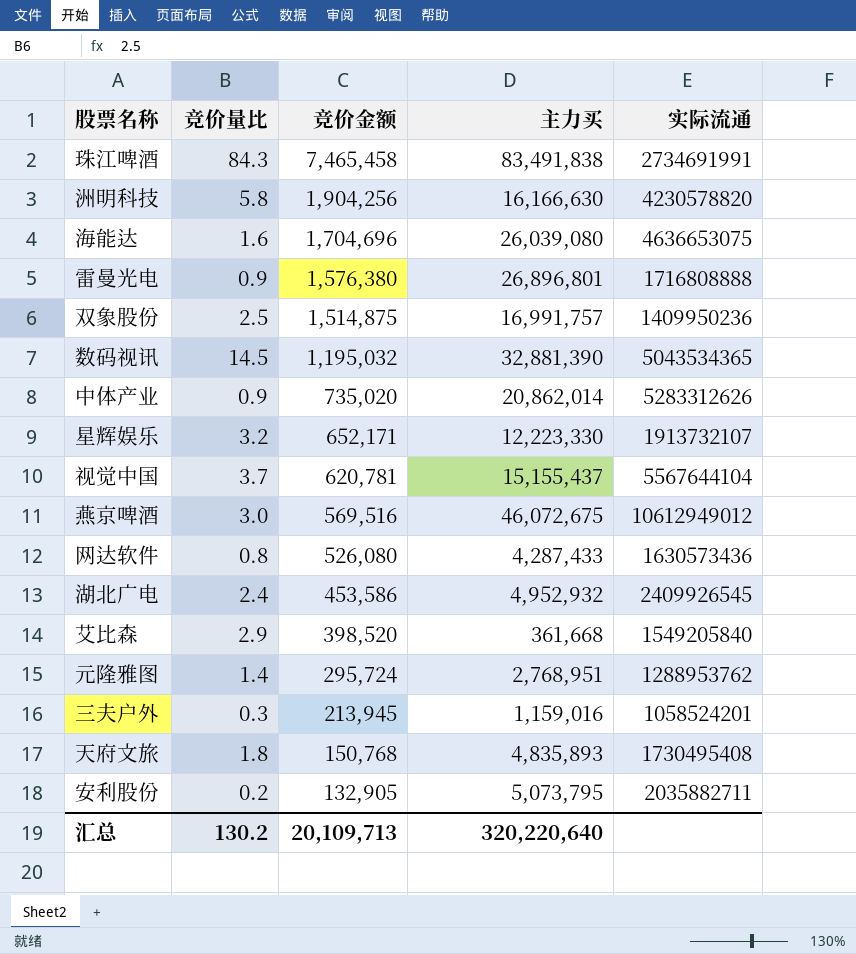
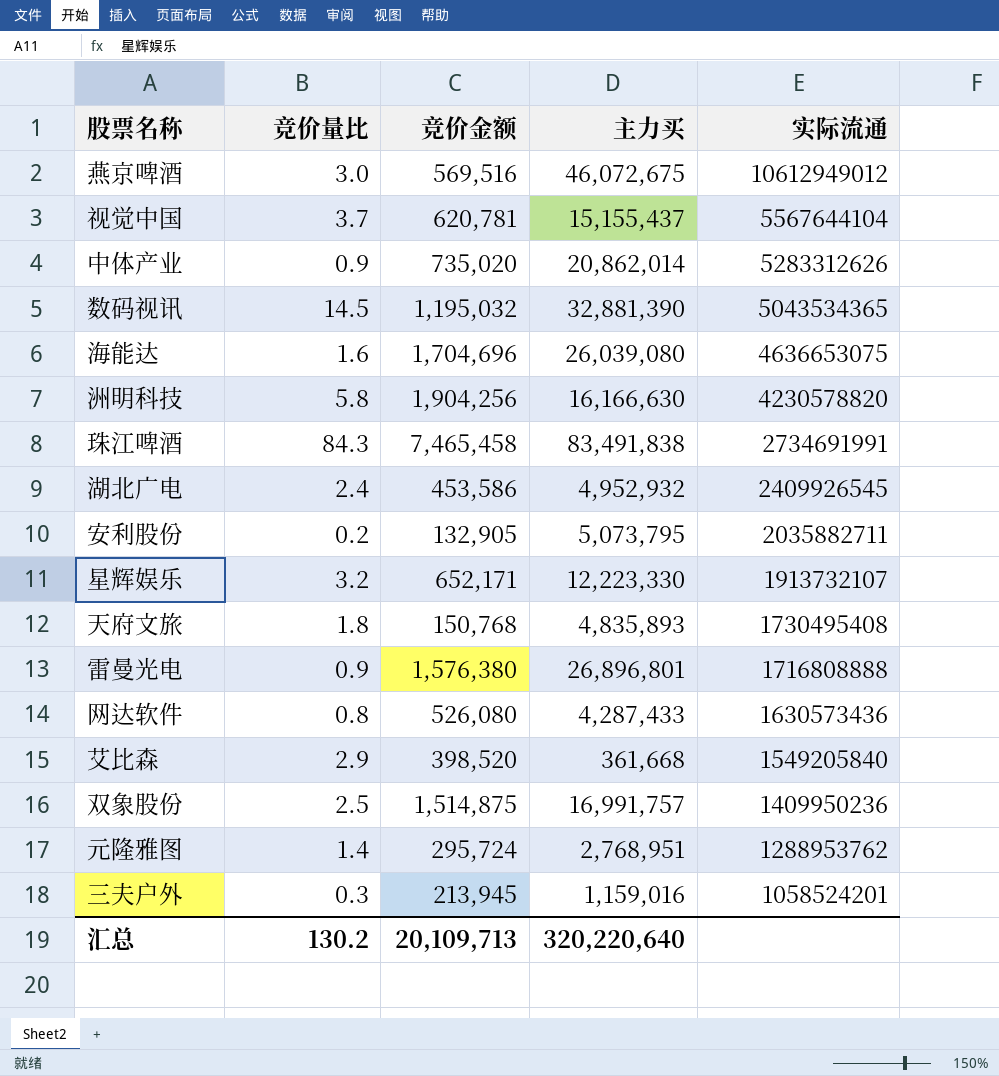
row order: 竞价金额 descending -> 实际流通 descending

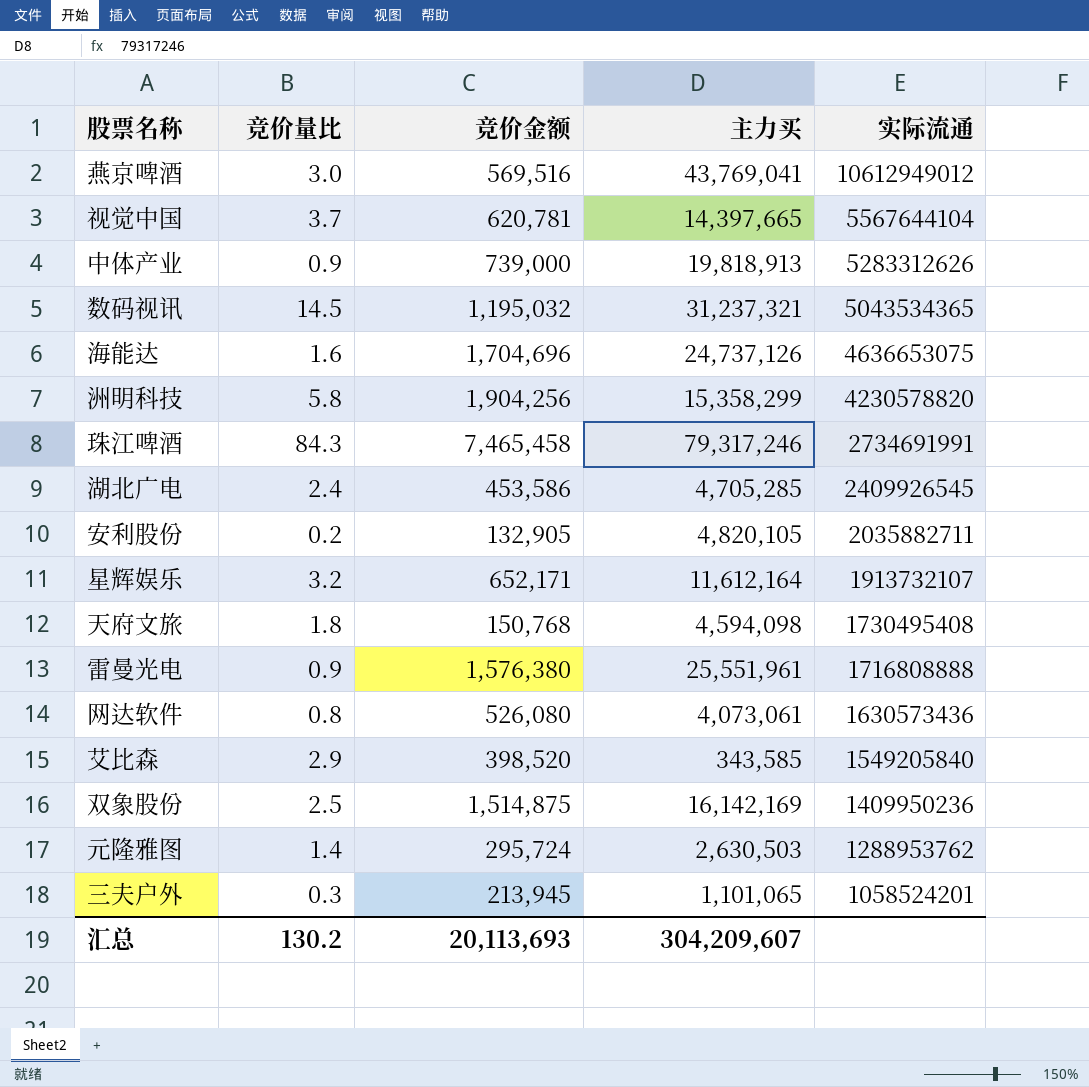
燕京啤酒 | 主力买: 46,072,675 -> 43,769,041
视觉中国 | 主力买: 15,155,437 -> 14,397,665
中体产业 | 竞价金额: 735,020 -> 739,000
中体产业 | 主力买: 20,862,014 -> 19,818,913
数码视讯 | 主力买: 32,881,390 -> 31,237,321
海能达 | 主力买: 26,039,080 -> 24,737,126
洲明科技 | 主力买: 16,166,630 -> 15,358,299
珠江啤酒 | 主力买: 83,491,838 -> 79,317,246
湖北广电 | 主力买: 4,952,932 -> 4,705,285
安利股份 | 主力买: 5,073,795 -> 4,820,105
星辉娱乐 | 主力买: 12,223,330 -> 11,612,164
天府文旅 | 主力买: 4,835,893 -> 4,594,098
雷曼光电 | 主力买: 26,896,801 -> 25,551,961
网达软件 | 主力买: 4,287,433 -> 4,073,061
艾比森 | 主力买: 361,668 -> 343,585
双象股份 | 主力买: 16,991,757 -> 16,142,169
元隆雅图 | 主力买: 2,768,951 -> 2,630,503
三夫户外 | 主力买: 1,159,016 -> 1,101,065
汇总 | 竞价金额: 20,109,713 -> 20,113,693
汇总 | 主力买: 320,220,640 -> 304,209,607

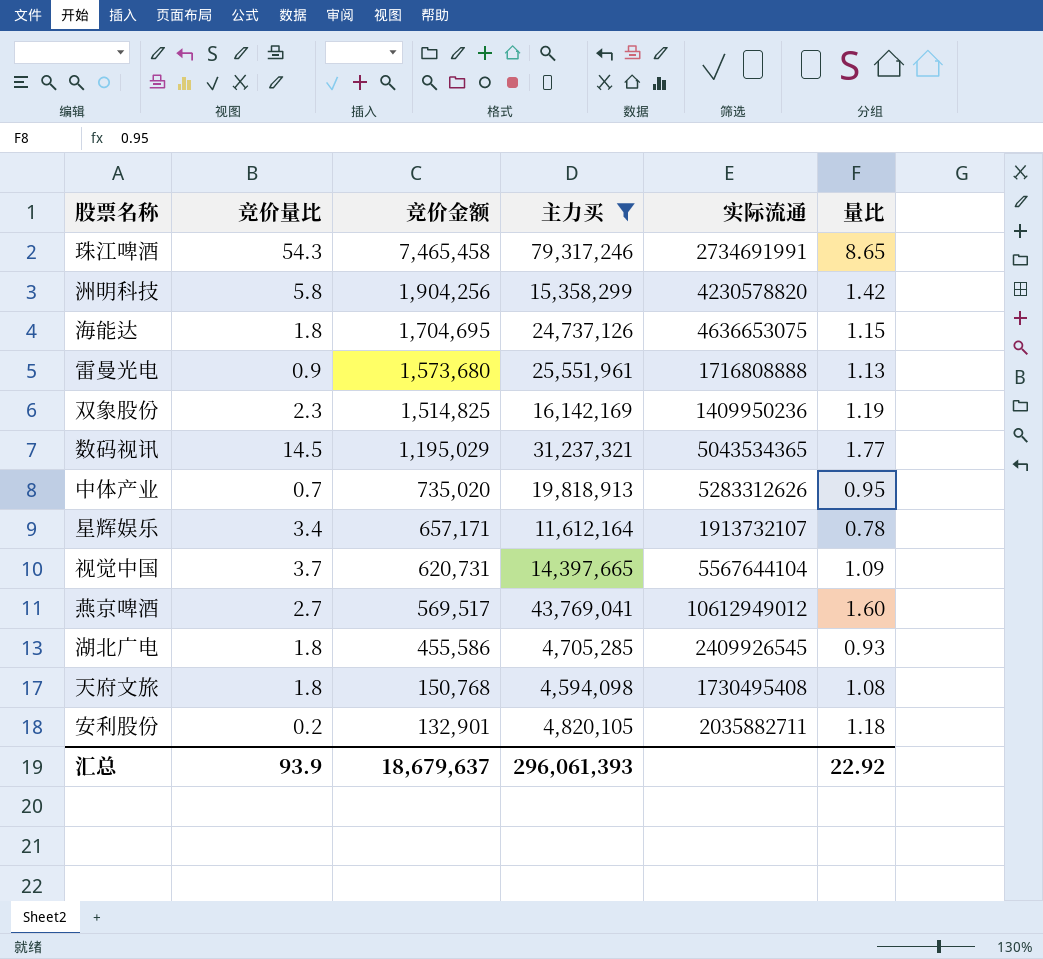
filter: none -> 主力买 >= 4,594,098
row order: 实际流通 descending -> 竞价金额 descending
column 量比 | position: none -> 6
珠江啤酒 | 竞价量比: 84.3 -> 54.3
海能达 | 竞价量比: 1.6 -> 1.8
海能达 | 竞价金额: 1,704,696 -> 1,704,695
雷曼光电 | 竞价金额: 1,576,380 -> 1,573,680
双象股份 | 竞价量比: 2.5 -> 2.3
双象股份 | 竞价金额: 1,514,875 -> 1,514,825
数码视讯 | 竞价金额: 1,195,032 -> 1,195,029
中体产业 | 竞价量比: 0.9 -> 0.7
中体产业 | 竞价金额: 739,000 -> 735,020
星辉娱乐 | 竞价量比: 3.2 -> 3.4
星辉娱乐 | 竞价金额: 652,171 -> 657,171
视觉中国 | 竞价金额: 620,781 -> 620,731
燕京啤酒 | 竞价量比: 3.0 -> 2.7
燕京啤酒 | 竞价金额: 569,516 -> 569,517
湖北广电 | 竞价量比: 2.4 -> 1.8
湖北广电 | 竞价金额: 453,586 -> 455,586
安利股份 | 竞价金额: 132,905 -> 132,901
汇总 | 竞价量比: 130.2 -> 93.9
汇总 | 竞价金额: 20,113,693 -> 18,679,637
汇总 | 主力买: 304,209,607 -> 296,061,393

